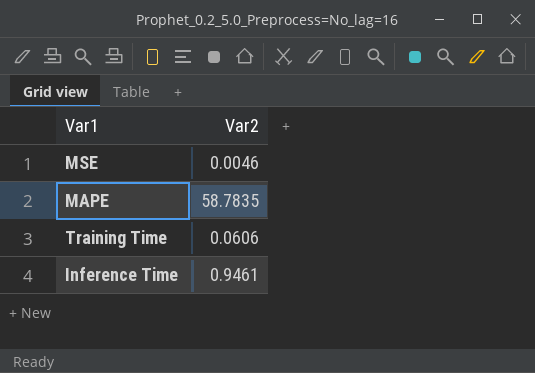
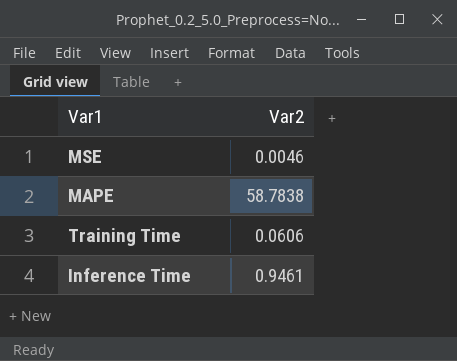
MAPE | Var2: 58.7835 -> 58.7838

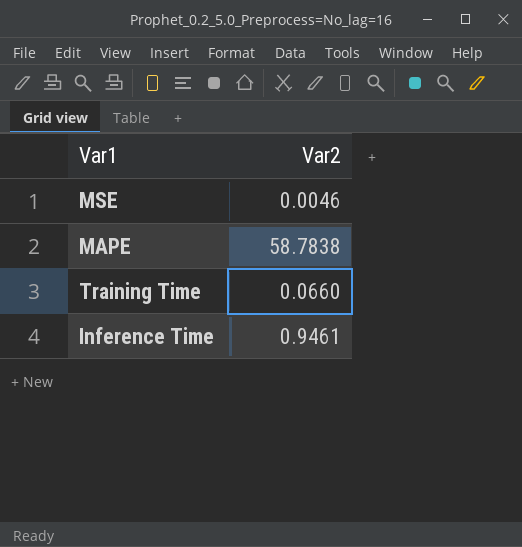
Training Time | Var2: 0.0606 -> 0.0660

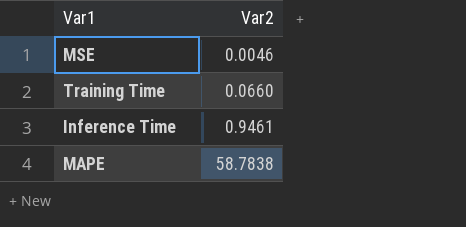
row order: none -> Var2 ascending

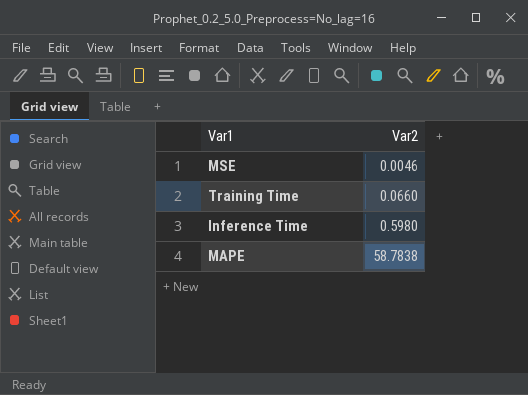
Inference Time | Var2: 0.9461 -> 0.5980

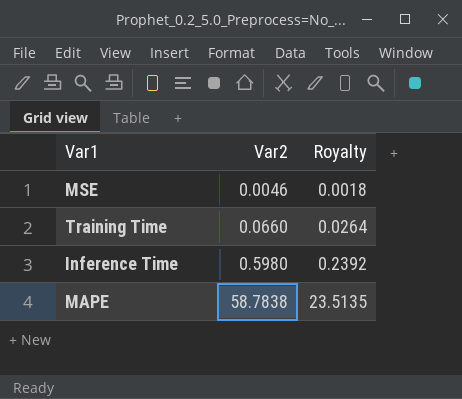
column Royalty | formula: none -> [Var2] * 0.4

